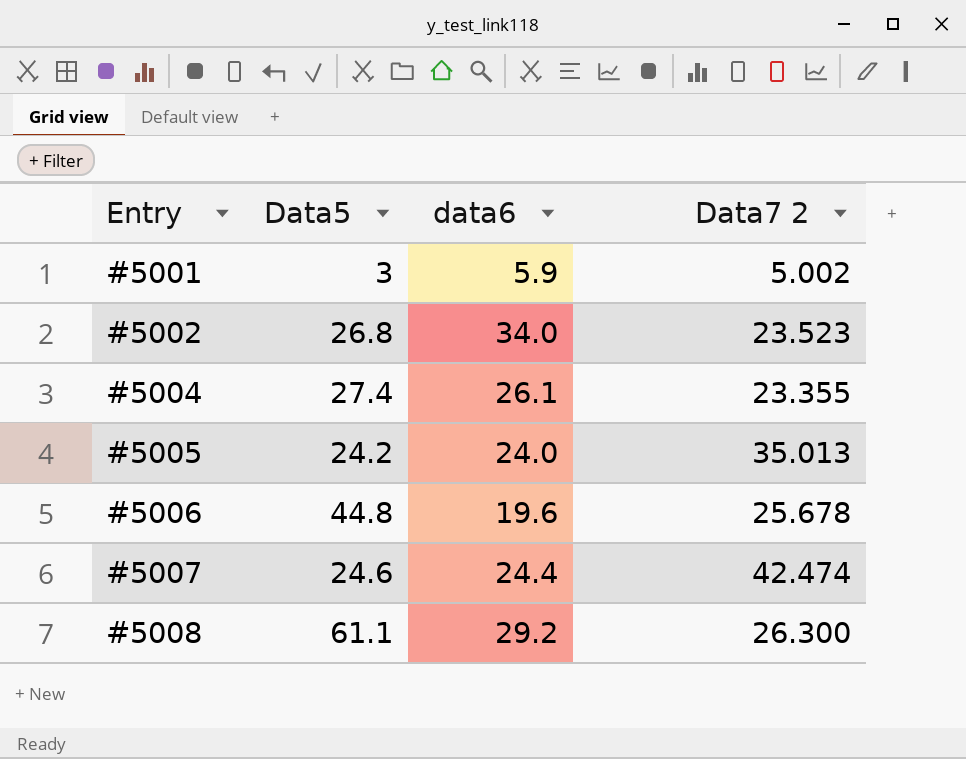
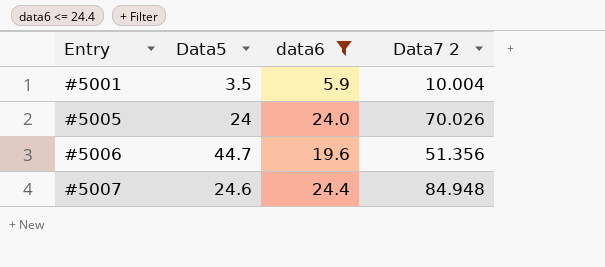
filter: none -> data6 <= 24.4
#5001 | Data5: 3 -> 3.5
#5001 | Data7 2: 5.002 -> 10.004
#5005 | Data5: 24.2 -> 24
#5005 | Data7 2: 35.013 -> 70.026
#5006 | Data5: 44.8 -> 44.7
#5006 | Data7 2: 25.678 -> 51.356
#5007 | Data7 2: 42.474 -> 84.948

